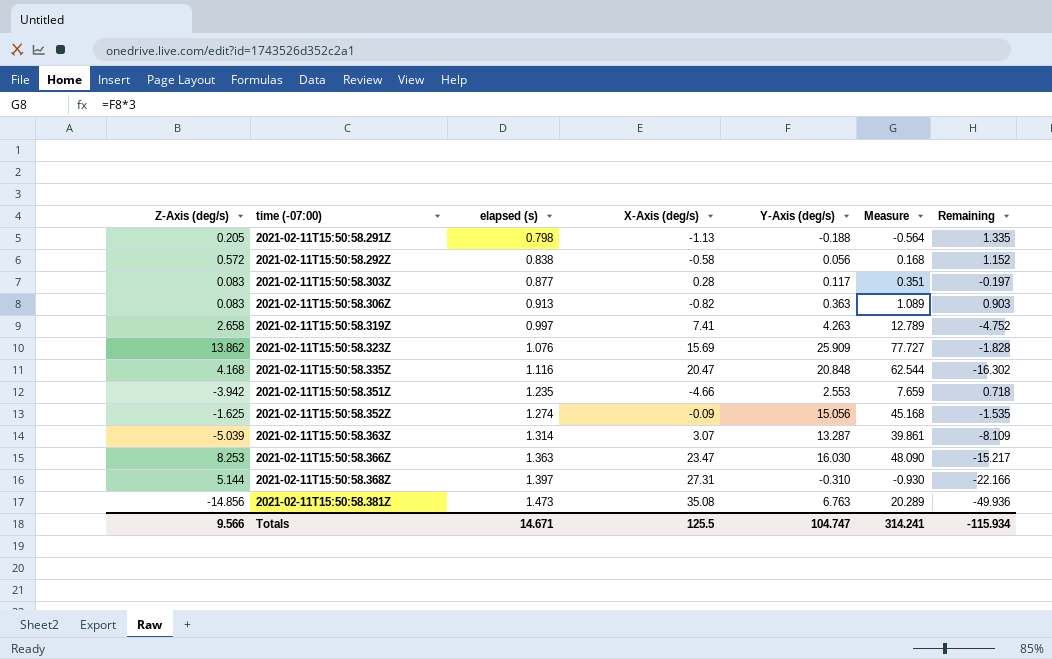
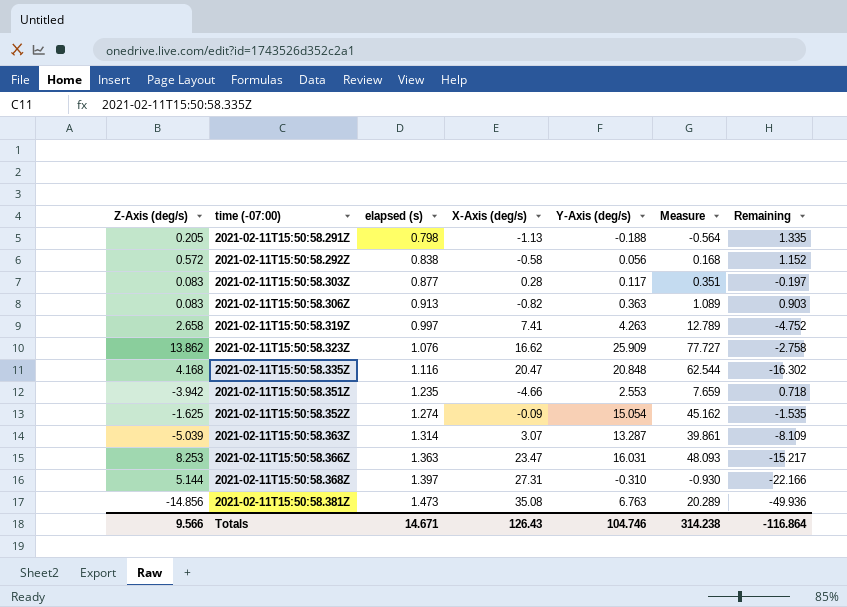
2021-02-11T15:50:58.323Z | X-Axis (deg/s): 15.69 -> 16.62
2021-02-11T15:50:58.323Z | Remaining: -1.828 -> -2.758
2021-02-11T15:50:58.352Z | Y-Axis (deg/s): 15.056 -> 15.054
2021-02-11T15:50:58.352Z | Measure: 45.168 -> 45.162
2021-02-11T15:50:58.366Z | Y-Axis (deg/s): 16.030 -> 16.031
2021-02-11T15:50:58.366Z | Measure: 48.090 -> 48.093
Totals | X-Axis (deg/s): 125.5 -> 126.43
Totals | Y-Axis (deg/s): 104.747 -> 104.746
Totals | Measure: 314.241 -> 314.238
Totals | Remaining: -115.934 -> -116.864

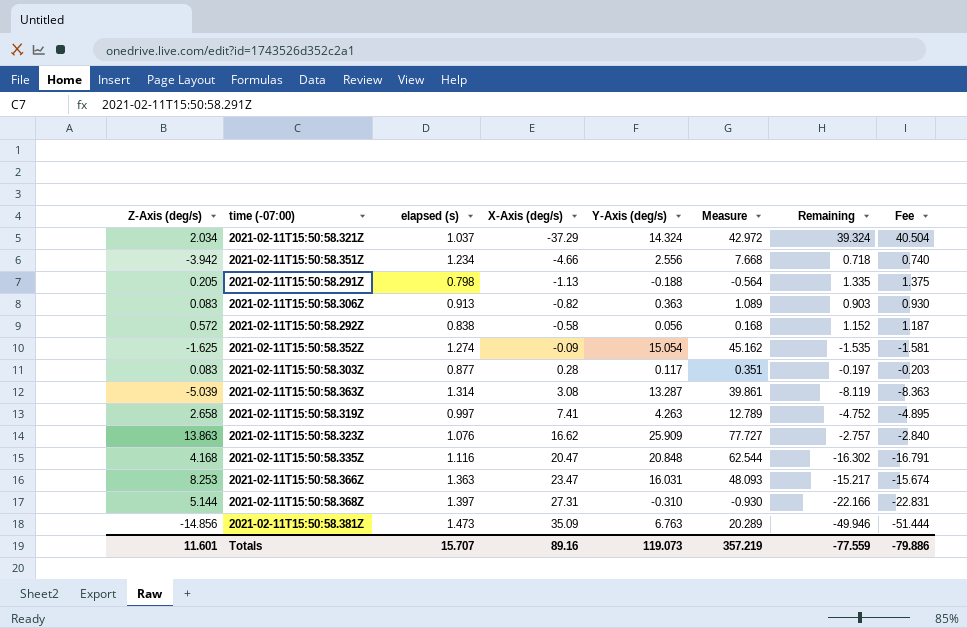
row order: time (-07:00) ascending -> X-Axis (deg/s) ascending
column Fee | formula: none -> [Remaining] * 1.03
row 2021-02-11T15:50:58.321Z: none -> 2.034 | 1.037 | -37.29 | 14.324 | 42.972 | 39.324 | 40.504
2021-02-11T15:50:58.351Z | elapsed (s): 1.235 -> 1.234
2021-02-11T15:50:58.351Z | Y-Axis (deg/s): 2.553 -> 2.556
2021-02-11T15:50:58.351Z | Measure: 7.659 -> 7.668
2021-02-11T15:50:58.363Z | X-Axis (deg/s): 3.07 -> 3.08
2021-02-11T15:50:58.363Z | Remaining: -8.109 -> -8.119
2021-02-11T15:50:58.323Z | Z-Axis (deg/s): 13.862 -> 13.863
2021-02-11T15:50:58.323Z | Remaining: -2.758 -> -2.757
2021-02-11T15:50:58.381Z | X-Axis (deg/s): 35.08 -> 35.09
2021-02-11T15:50:58.381Z | Remaining: -49.936 -> -49.946
Totals | Z-Axis (deg/s): 9.566 -> 11.601
Totals | elapsed (s): 14.671 -> 15.707
Totals | X-Axis (deg/s): 126.43 -> 89.16
Totals | Y-Axis (deg/s): 104.746 -> 119.073
Totals | Measure: 314.238 -> 357.219
Totals | Remaining: -116.864 -> -77.559

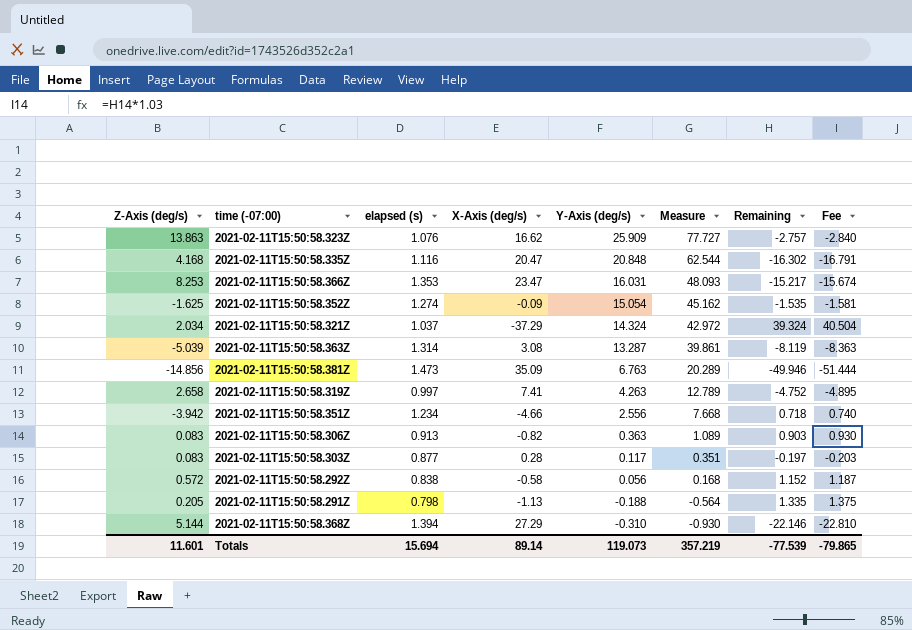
row order: X-Axis (deg/s) ascending -> Y-Axis (deg/s) descending
2021-02-11T15:50:58.366Z | elapsed (s): 1.363 -> 1.353
2021-02-11T15:50:58.368Z | elapsed (s): 1.397 -> 1.394
2021-02-11T15:50:58.368Z | X-Axis (deg/s): 27.31 -> 27.29
2021-02-11T15:50:58.368Z | Remaining: -22.166 -> -22.146
2021-02-11T15:50:58.368Z | Fee: -22.831 -> -22.810
Totals | elapsed (s): 15.707 -> 15.694
Totals | X-Axis (deg/s): 89.16 -> 89.14
Totals | Remaining: -77.559 -> -77.539
Totals | Fee: -79.886 -> -79.865

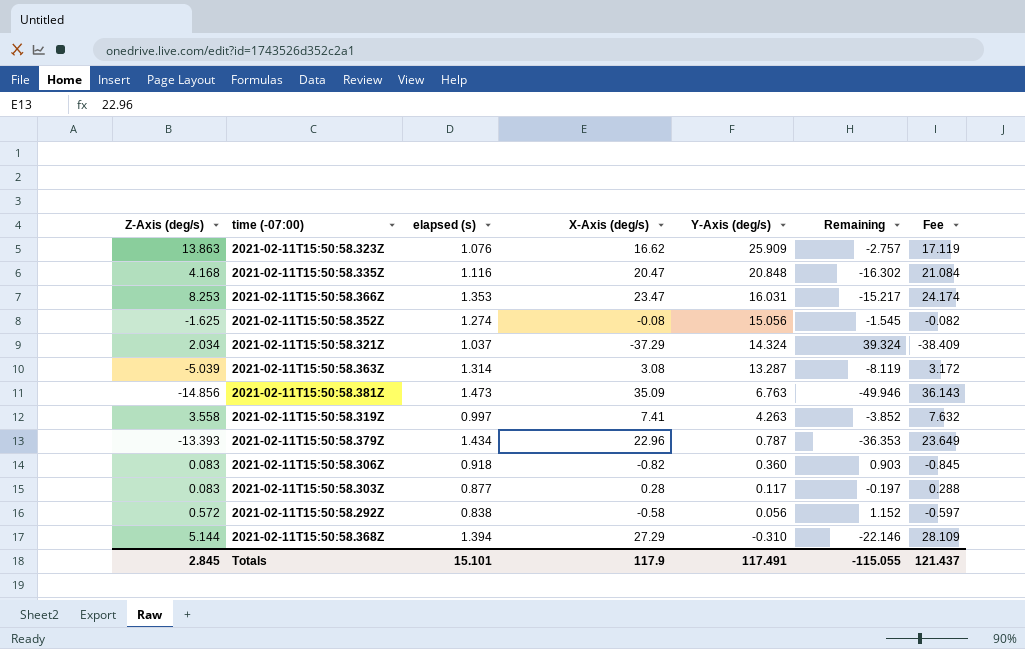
column Measure | formula: [Y-Axis (deg/s)] * 3 -> none
column Fee | formula: [Remaining] * 1.03 -> [X-Axis (deg/s)] * 1.03
row 2021-02-11T15:50:58.351Z: -3.942 | 1.234 | -4.66 | 2.556 | 7.668 | 0.718 | 0.740 -> none
row 2021-02-11T15:50:58.291Z: 0.205 | 0.798 | -1.13 | -0.188 | -0.564 | 1.335 | 1.375 -> none
2021-02-11T15:50:58.352Z | X-Axis (deg/s): -0.09 -> -0.08
2021-02-11T15:50:58.352Z | Y-Axis (deg/s): 15.054 -> 15.056
2021-02-11T15:50:58.352Z | Remaining: -1.535 -> -1.545
2021-02-11T15:50:58.319Z | Z-Axis (deg/s): 2.658 -> 3.558
2021-02-11T15:50:58.319Z | Remaining: -4.752 -> -3.852
row 2021-02-11T15:50:58.379Z: none -> -13.393 | 1.434 | 22.96 | 0.787 | -36.353 | 23.649
2021-02-11T15:50:58.306Z | elapsed (s): 0.913 -> 0.918
2021-02-11T15:50:58.306Z | Y-Axis (deg/s): 0.363 -> 0.360
Totals | Z-Axis (deg/s): 11.601 -> 2.845
Totals | elapsed (s): 15.694 -> 15.101
Totals | X-Axis (deg/s): 89.14 -> 117.9
Totals | Y-Axis (deg/s): 119.073 -> 117.491
Totals | Remaining: -77.539 -> -115.055
Totals | Fee: -79.865 -> 121.437

